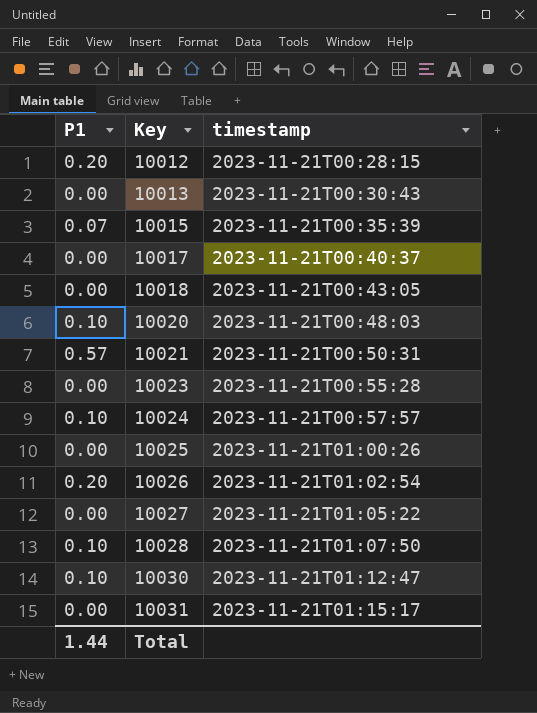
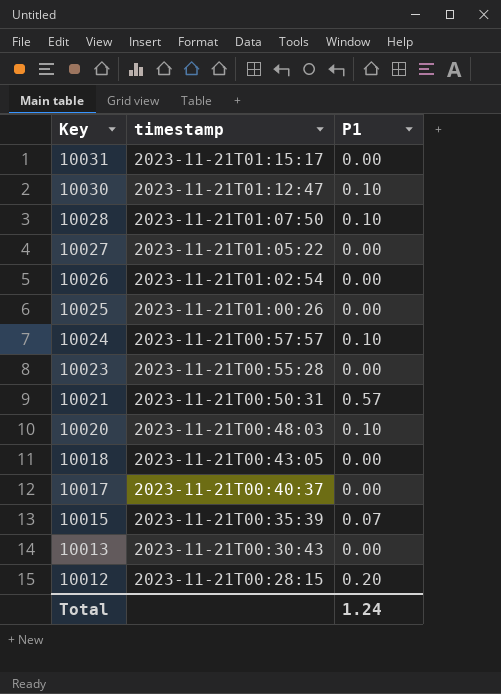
row order: Key ascending -> Key descending
column P1 | position: 1 -> 3
10026 | P1: 0.20 -> 0.00
Total | P1: 1.44 -> 1.24

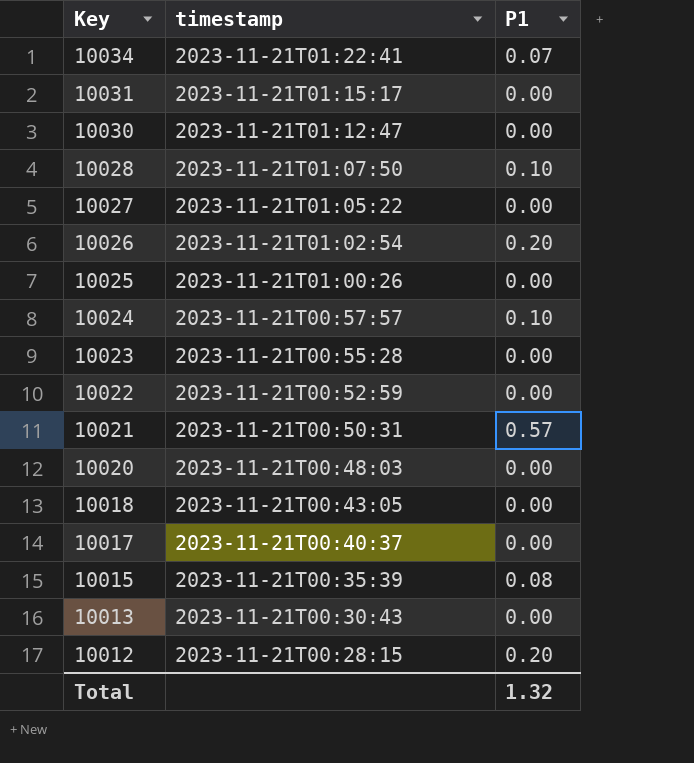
row 10034: none -> 2023-11-21T01:22:41 | 0.07
10030 | P1: 0.10 -> 0.00
10026 | P1: 0.00 -> 0.20
row 10022: none -> 2023-11-21T00:52:59 | 0.00
10020 | P1: 0.10 -> 0.00
10015 | P1: 0.07 -> 0.08
Total | P1: 1.24 -> 1.32

